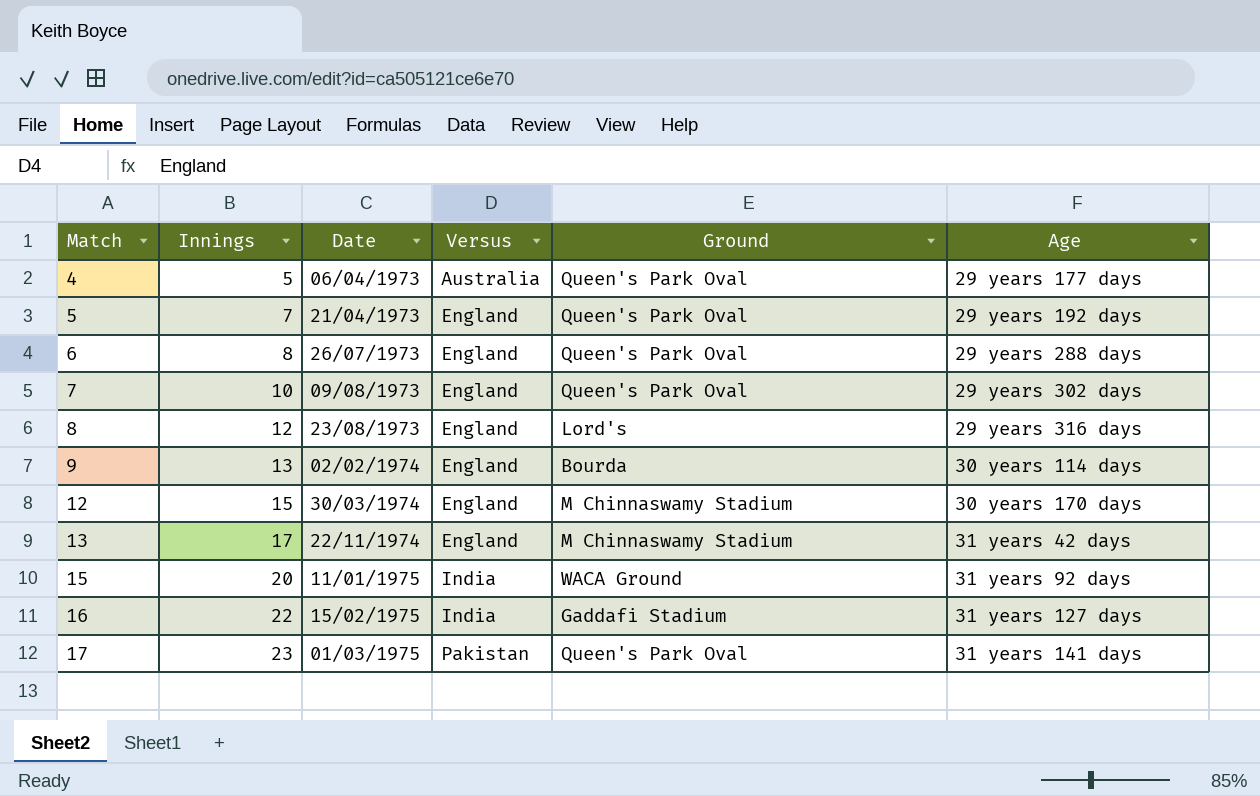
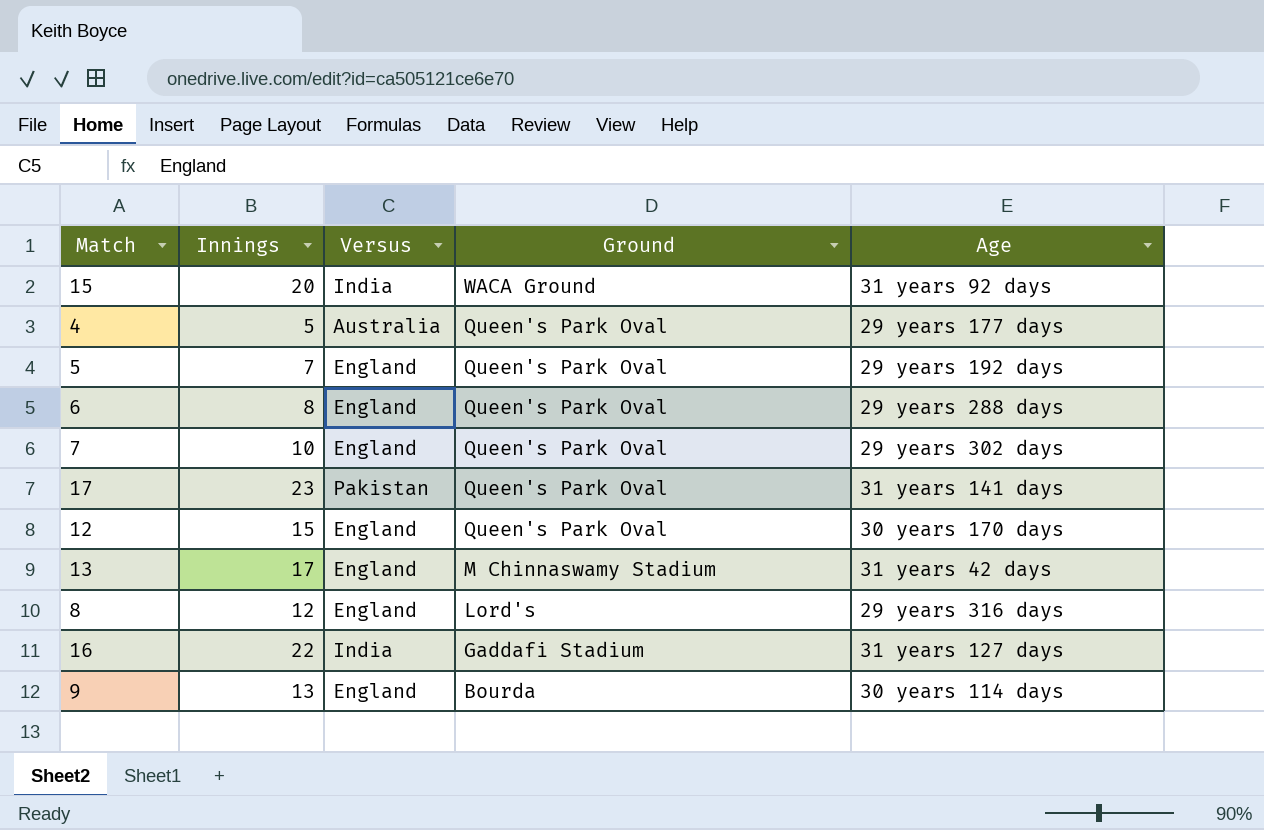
row order: Match ascending -> Ground descending
column Date | position: 3 -> none
12 | Ground: M Chinnaswamy Stadium -> Queen's Park Oval

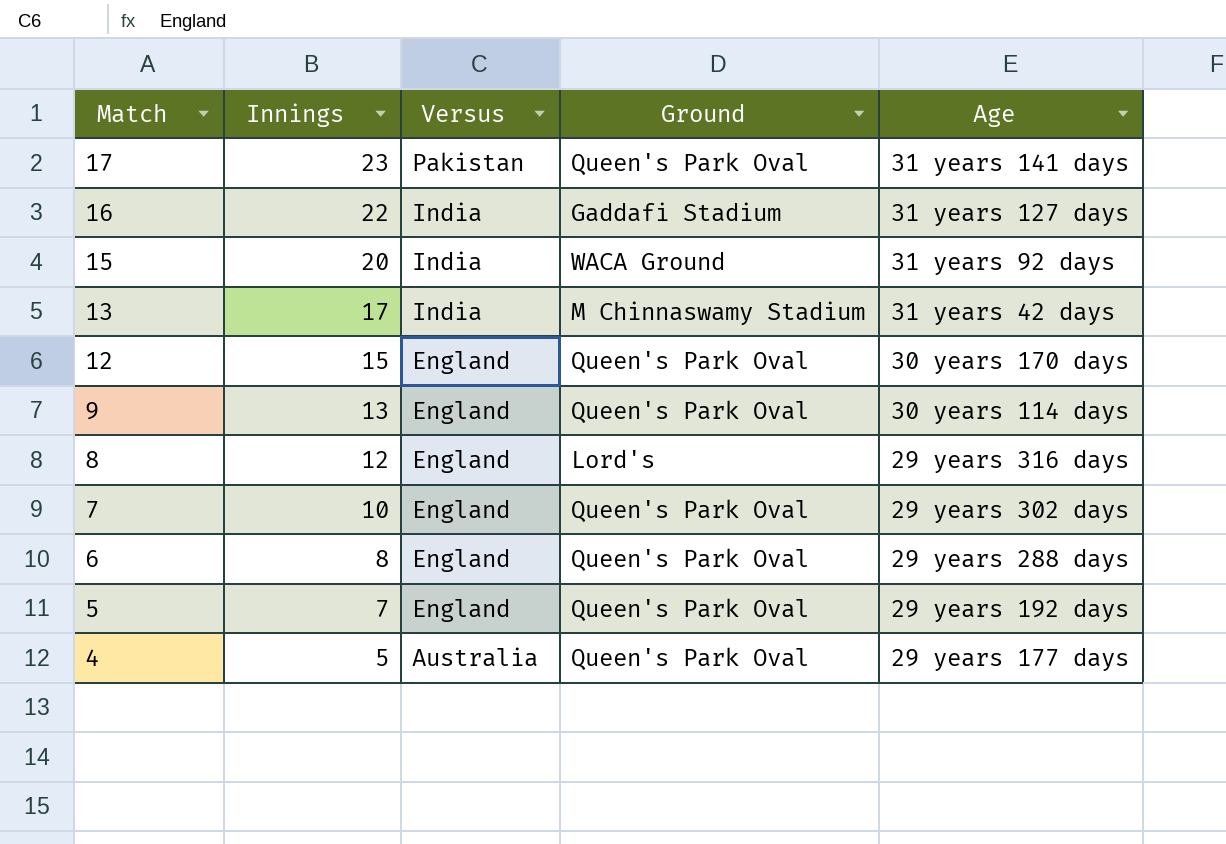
row order: Ground descending -> Match descending
13 | Versus: England -> India
9 | Ground: Bourda -> Queen's Park Oval

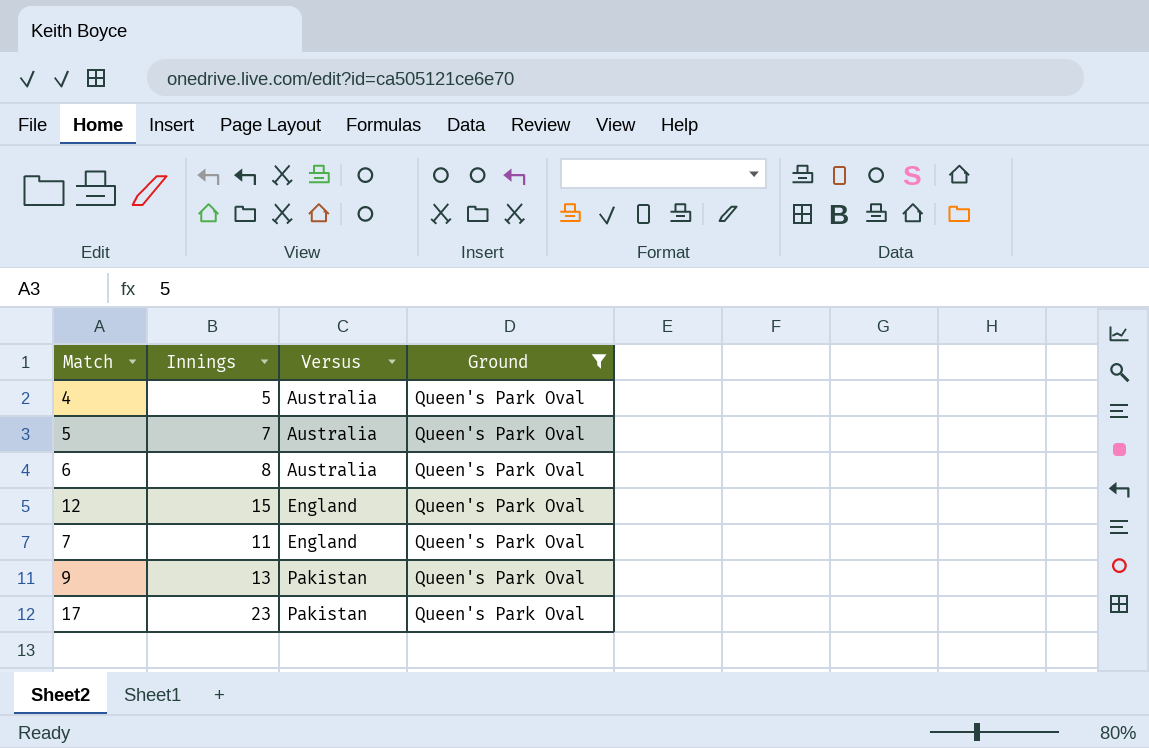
filter: none -> Ground = Queen's Park Oval
row order: Match descending -> Versus ascending
column Age | position: 5 -> none
5 | Versus: England -> Australia
6 | Versus: England -> Australia
7 | Innings: 10 -> 11
9 | Versus: England -> Pakistan

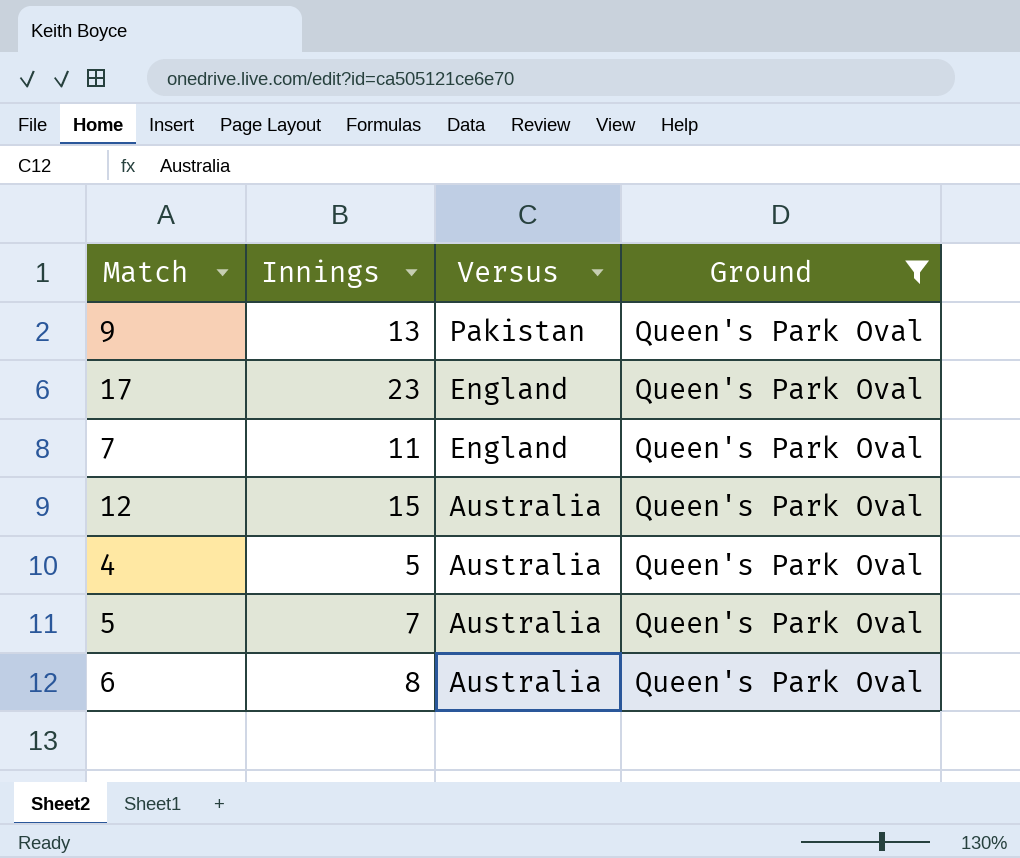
row order: Versus ascending -> Versus descending
17 | Versus: Pakistan -> England
12 | Versus: England -> Australia

